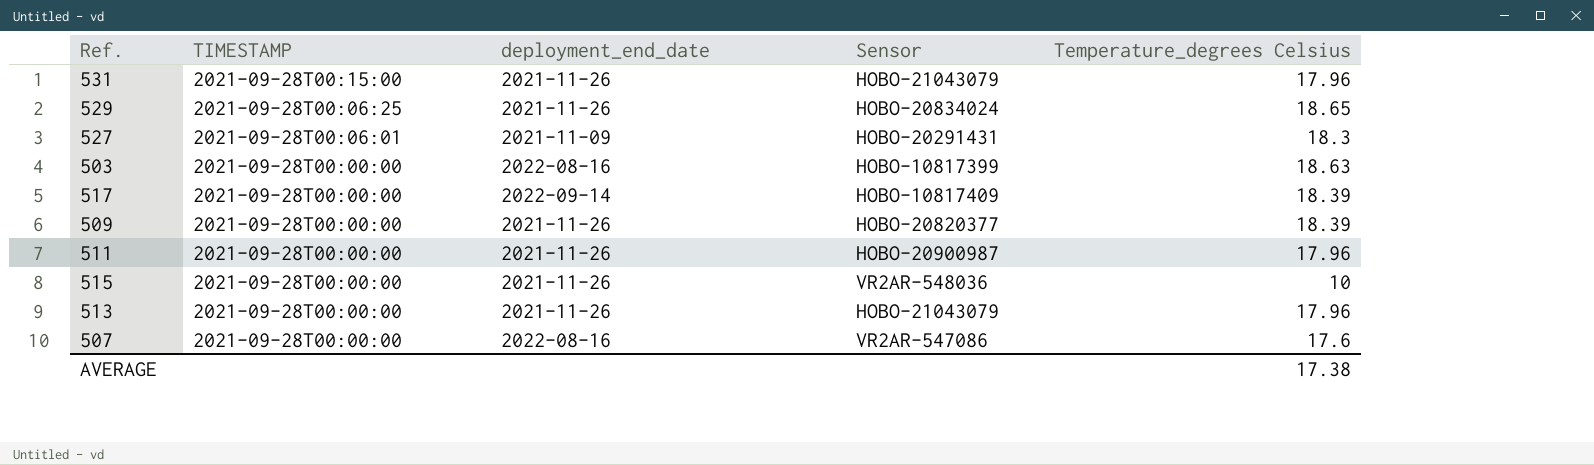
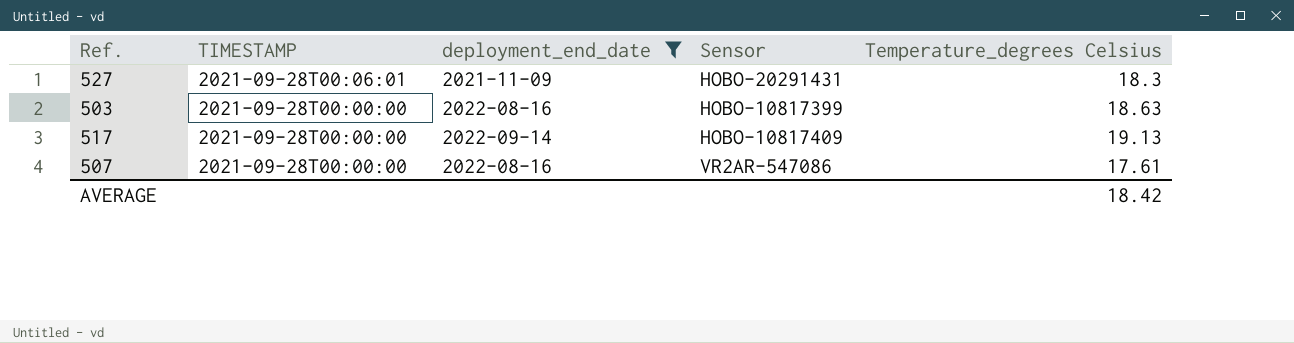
filter: none -> deployment_end_date != 2021-11-26
517 | Temperature_degrees Celsius: 18.39 -> 19.13
507 | Temperature_degrees Celsius: 17.6 -> 17.61
AVERAGE | Temperature_degrees Celsius: 17.38 -> 18.42

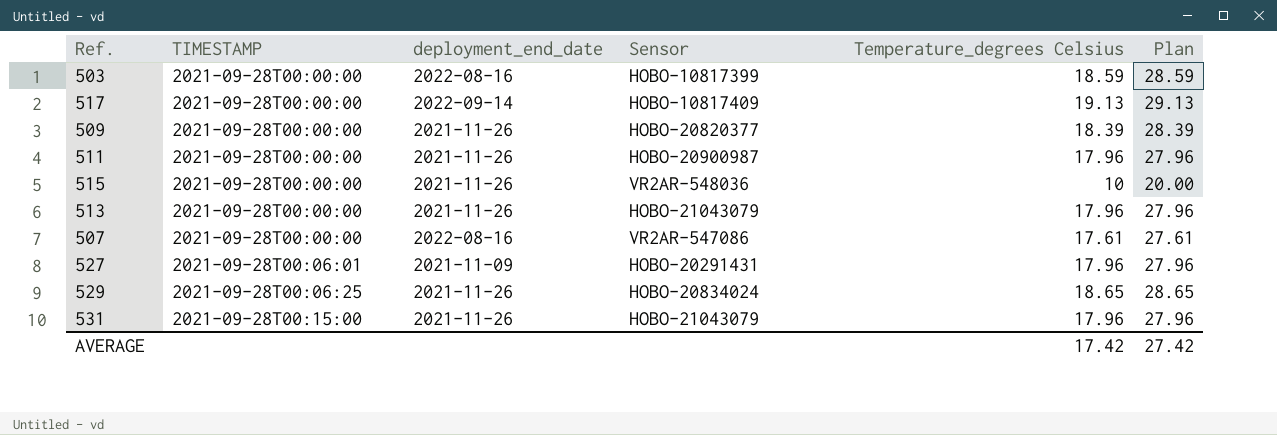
filter: deployment_end_date != 2021-11-26 -> none
row order: TIMESTAMP descending -> TIMESTAMP ascending
column Plan | formula: none -> [Temperature_degrees Celsius] + 10
503 | Temperature_degrees Celsius: 18.63 -> 18.59
527 | Temperature_degrees Celsius: 18.3 -> 17.96
AVERAGE | Temperature_degrees Celsius: 18.42 -> 17.42

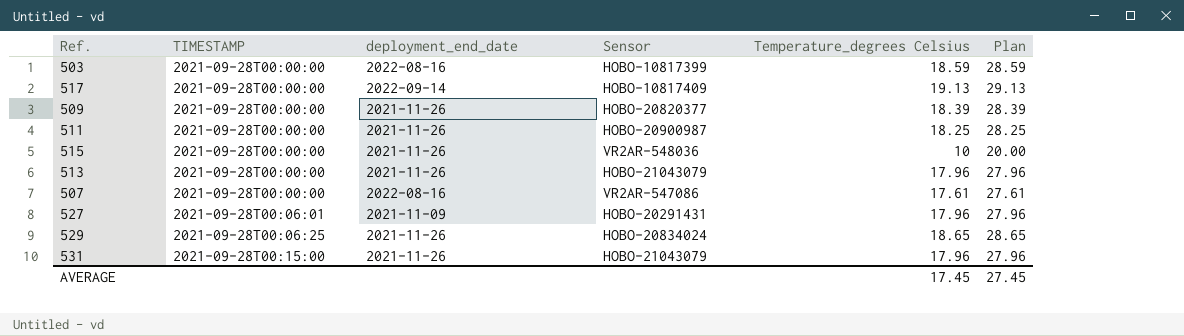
511 | Temperature_degrees Celsius: 17.96 -> 18.25
511 | Plan: 27.96 -> 28.25
AVERAGE | Temperature_degrees Celsius: 17.42 -> 17.45
AVERAGE | Plan: 27.42 -> 27.45

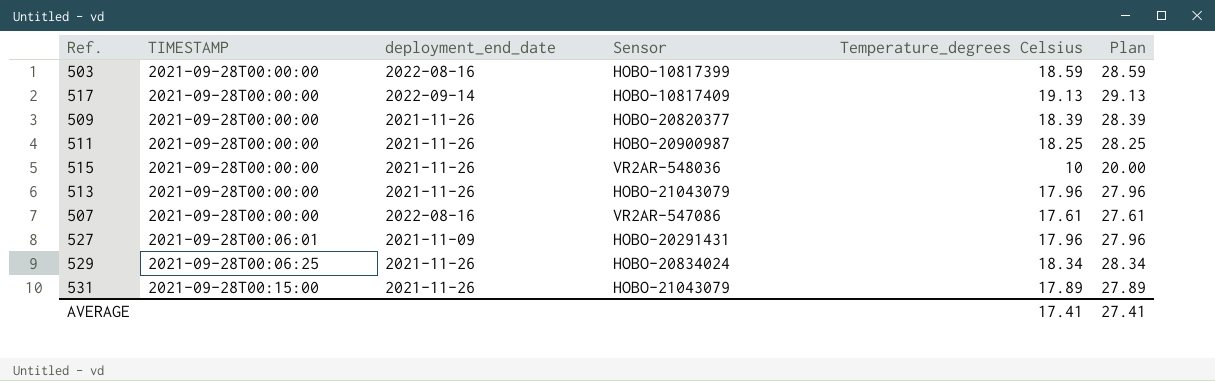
529 | Temperature_degrees Celsius: 18.65 -> 18.34
529 | Plan: 28.65 -> 28.34
531 | Temperature_degrees Celsius: 17.96 -> 17.89
531 | Plan: 27.96 -> 27.89
AVERAGE | Temperature_degrees Celsius: 17.45 -> 17.41
AVERAGE | Plan: 27.45 -> 27.41

